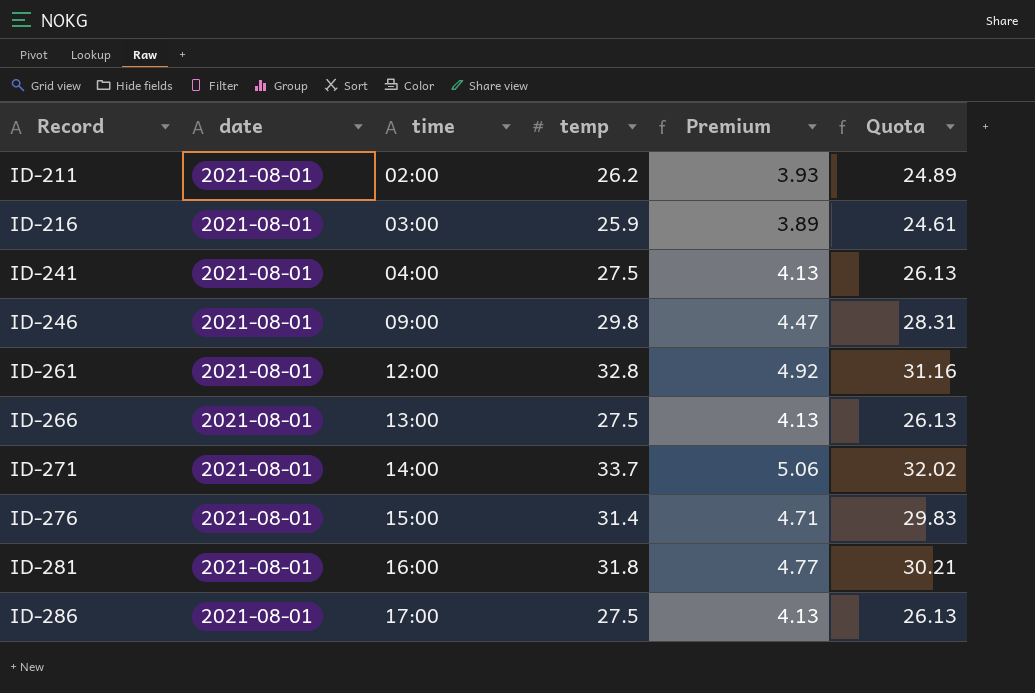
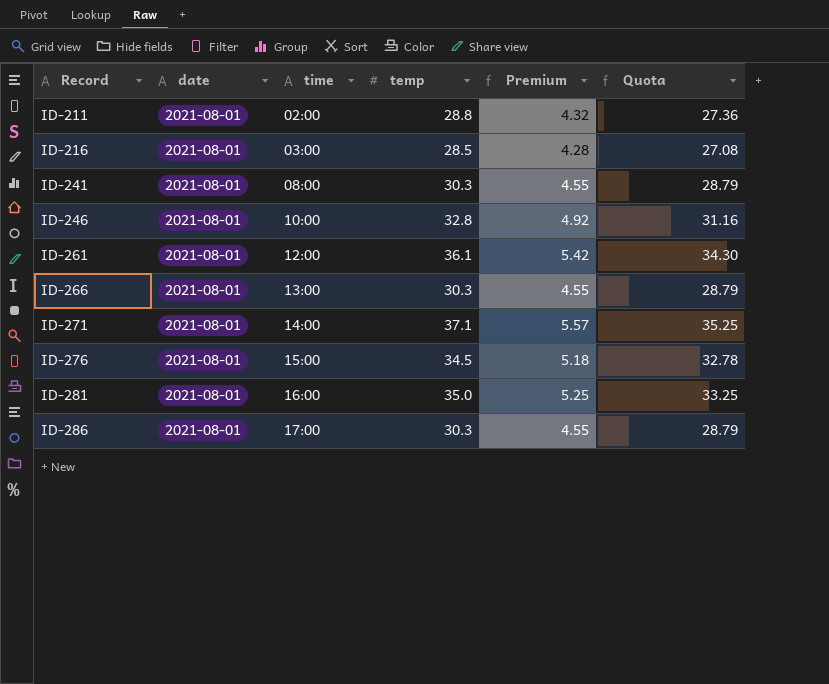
ID-211 | temp: 26.2 -> 28.8
ID-211 | Premium: 3.93 -> 4.32
ID-211 | Quota: 24.89 -> 27.36
ID-216 | temp: 25.9 -> 28.5
ID-216 | Premium: 3.89 -> 4.28
ID-216 | Quota: 24.61 -> 27.08
ID-241 | time: 04:00 -> 08:00
ID-241 | temp: 27.5 -> 30.3
ID-241 | Premium: 4.13 -> 4.55
ID-241 | Quota: 26.13 -> 28.79
ID-246 | time: 09:00 -> 10:00
ID-246 | temp: 29.8 -> 32.8
ID-246 | Premium: 4.47 -> 4.92
ID-246 | Quota: 28.31 -> 31.16
ID-261 | temp: 32.8 -> 36.1
ID-261 | Premium: 4.92 -> 5.42
ID-261 | Quota: 31.16 -> 34.30
ID-266 | temp: 27.5 -> 30.3
ID-266 | Premium: 4.13 -> 4.55
ID-266 | Quota: 26.13 -> 28.79
ID-271 | temp: 33.7 -> 37.1
ID-271 | Premium: 5.06 -> 5.57
ID-271 | Quota: 32.02 -> 35.25
ID-276 | temp: 31.4 -> 34.5
ID-276 | Premium: 4.71 -> 5.18
ID-276 | Quota: 29.83 -> 32.78
ID-281 | temp: 31.8 -> 35.0
ID-281 | Premium: 4.77 -> 5.25
ID-281 | Quota: 30.21 -> 33.25
ID-286 | temp: 27.5 -> 30.3
ID-286 | Premium: 4.13 -> 4.55
ID-286 | Quota: 26.13 -> 28.79

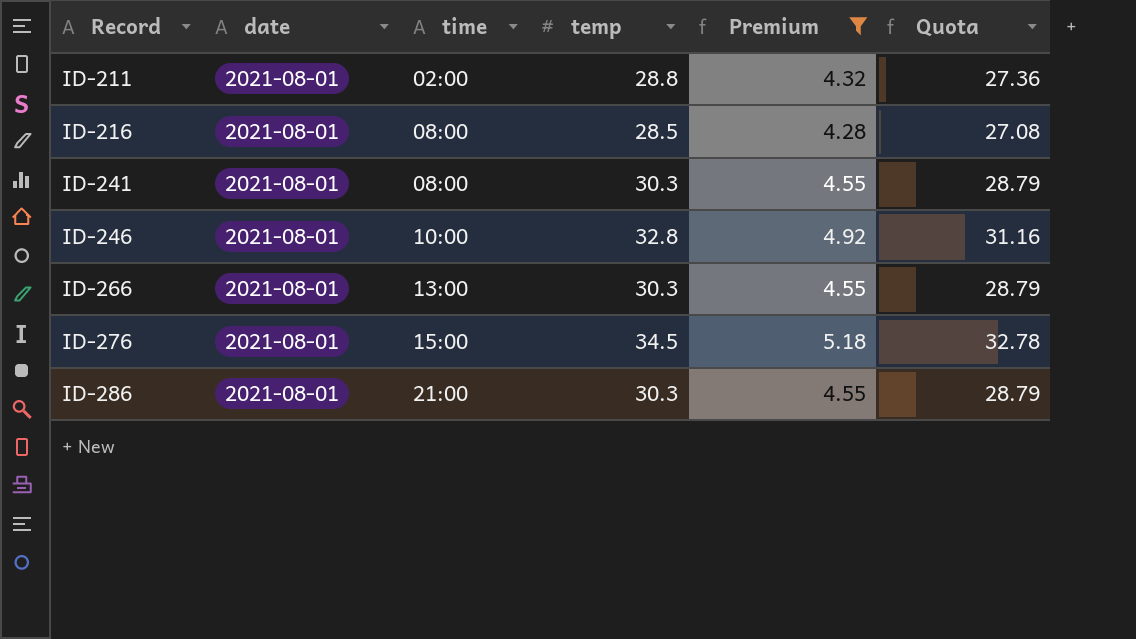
filter: none -> Premium <= 5.18
ID-216 | time: 03:00 -> 08:00
ID-286 | time: 17:00 -> 21:00

